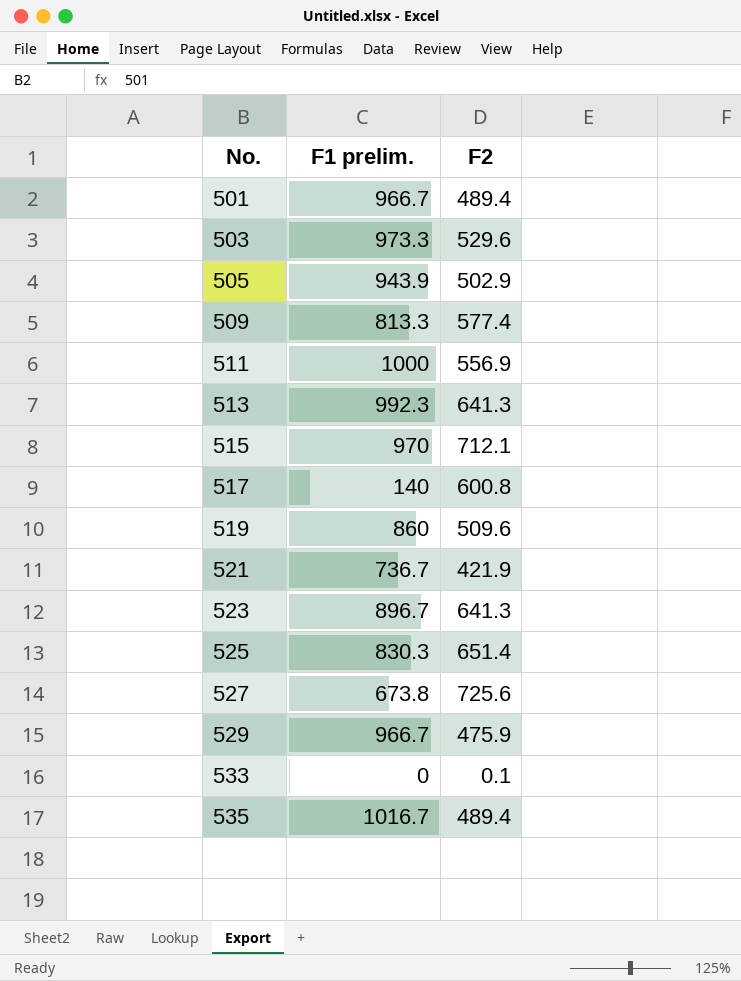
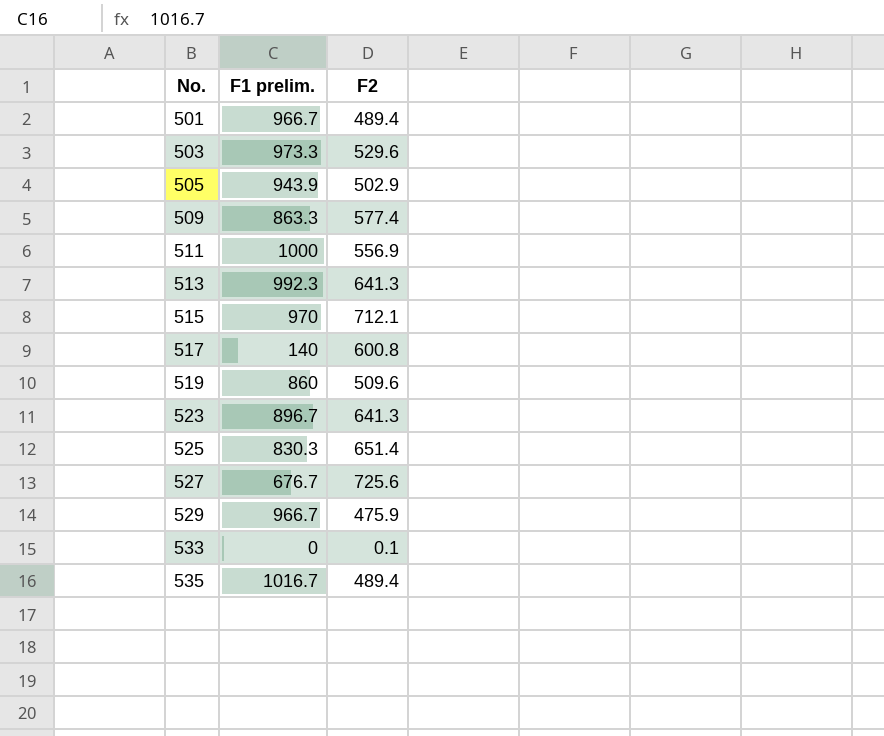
row 521: 736.7 | 421.9 -> none
509 | F1 prelim.: 813.3 -> 863.3
527 | F1 prelim.: 673.8 -> 676.7

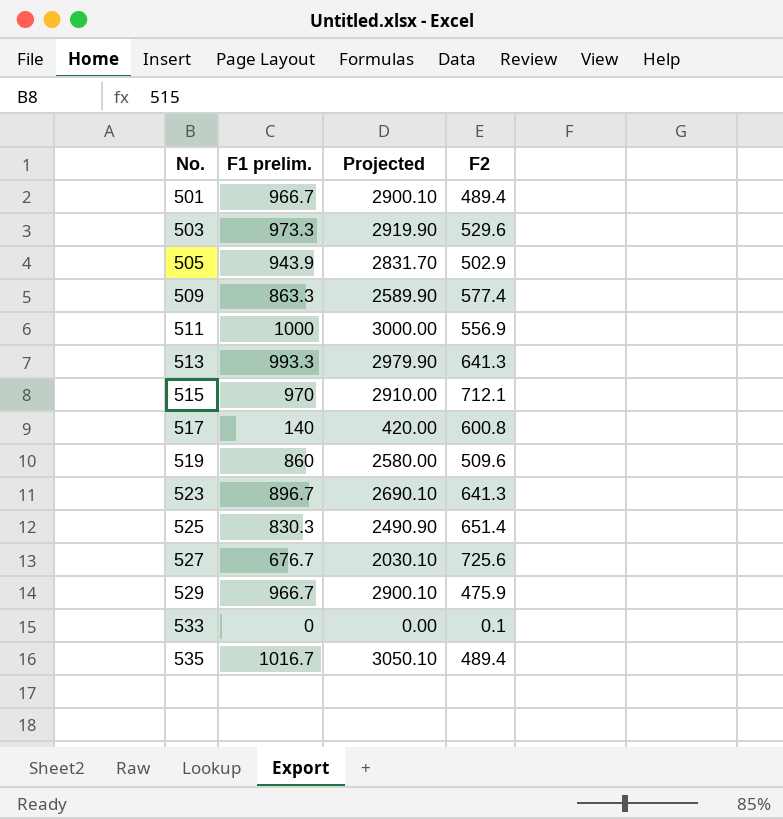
column Projected | formula: none -> [F1 prelim.] * 3
513 | F1 prelim.: 992.3 -> 993.3

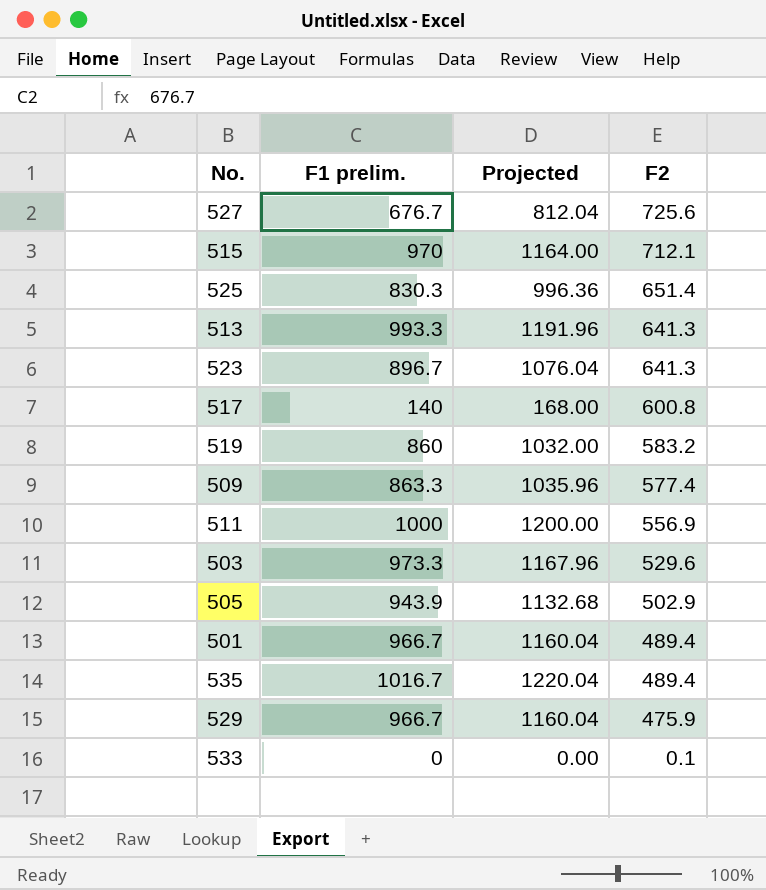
row order: No. ascending -> F2 descending
column Projected | formula: [F1 prelim.] * 3 -> [F1 prelim.] * 1.2
519 | F2: 509.6 -> 583.2

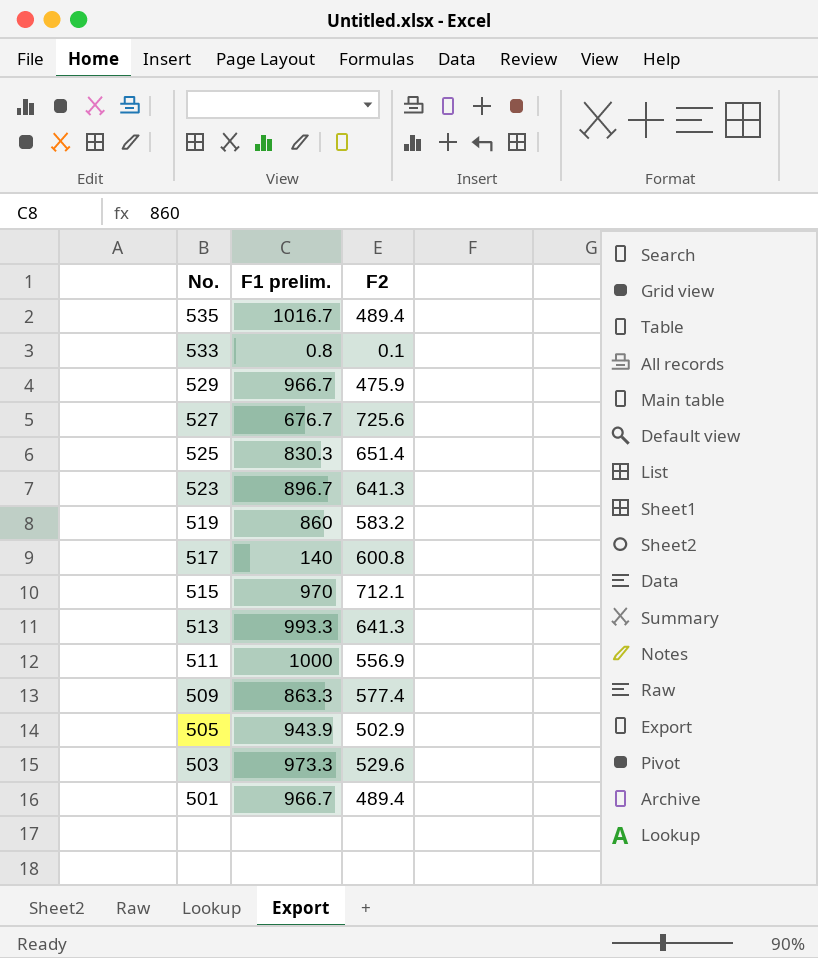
row order: F2 descending -> No. descending
column Projected | formula: [F1 prelim.] * 1.2 -> none
533 | F1 prelim.: 0 -> 0.8

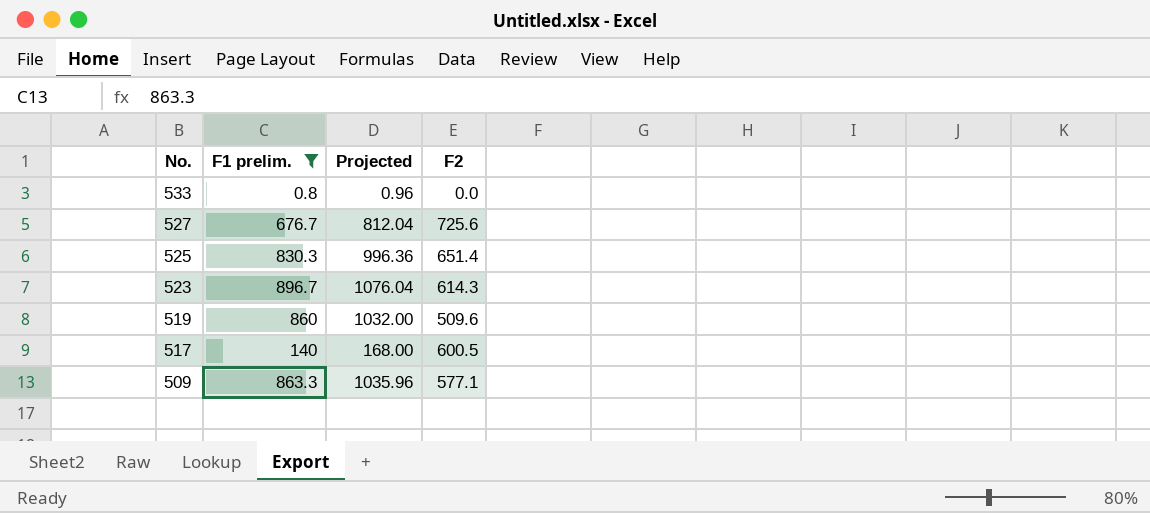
filter: none -> F1 prelim. <= 896.7
column Projected | formula: none -> [F1 prelim.] * 1.2
533 | F2: 0.1 -> 0.0
523 | F2: 641.3 -> 614.3
519 | F2: 583.2 -> 509.6
517 | F2: 600.8 -> 600.5
509 | F2: 577.4 -> 577.1

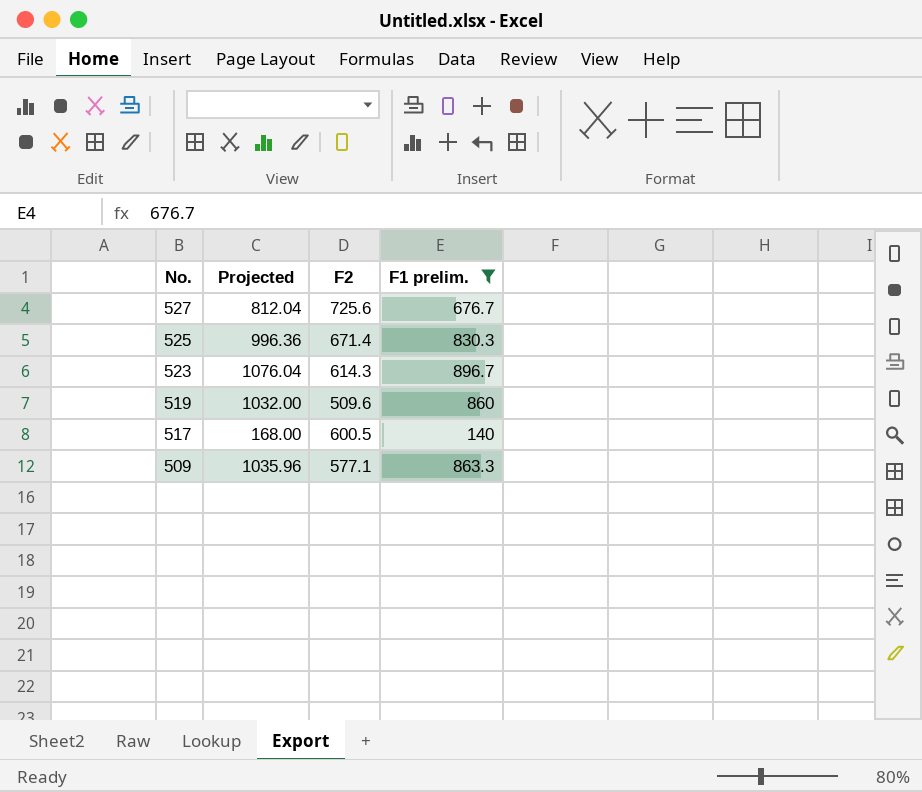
column F1 prelim. | position: 2 -> 4
row 533: 0.8 | 0.96 | 0.0 -> none
525 | F2: 651.4 -> 671.4

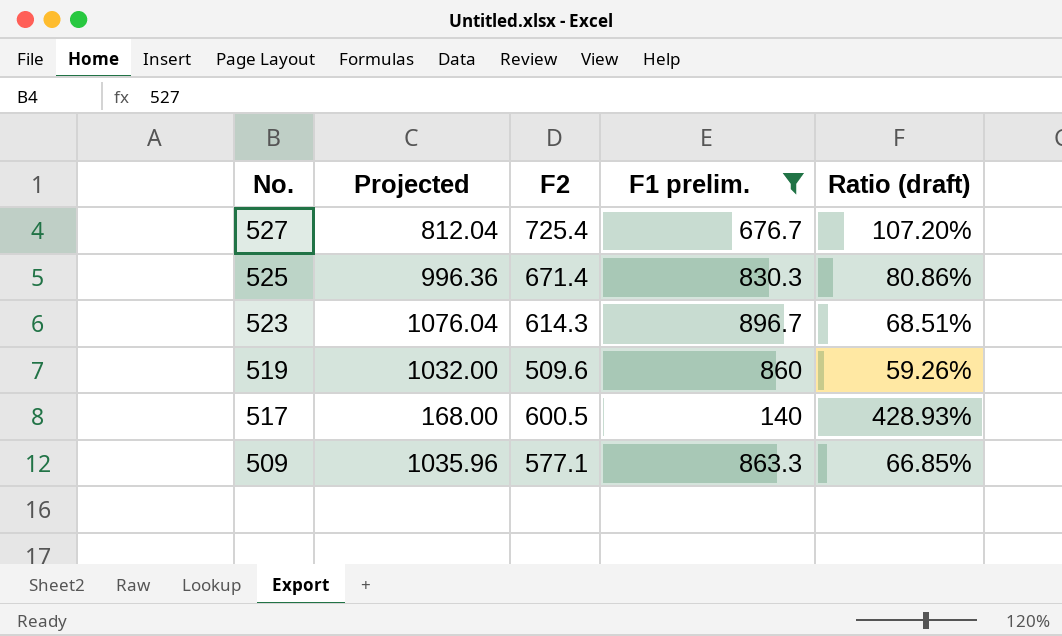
column Ratio (draft) | formula: none -> [F2] / [F1 prelim.]
527 | F2: 725.6 -> 725.4

